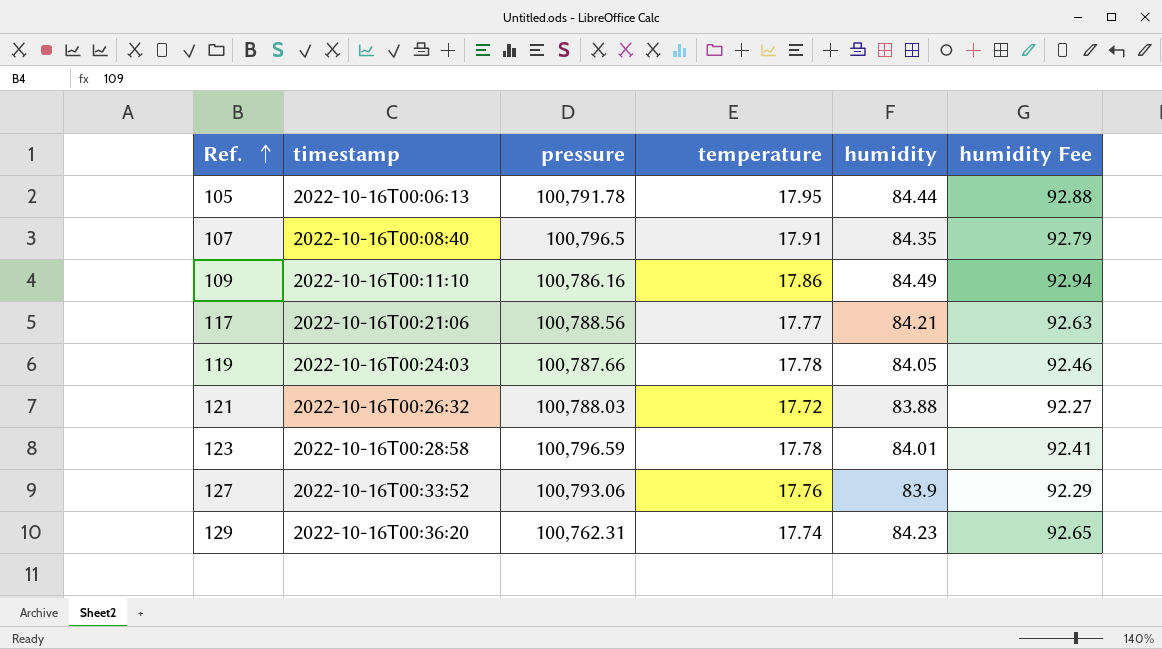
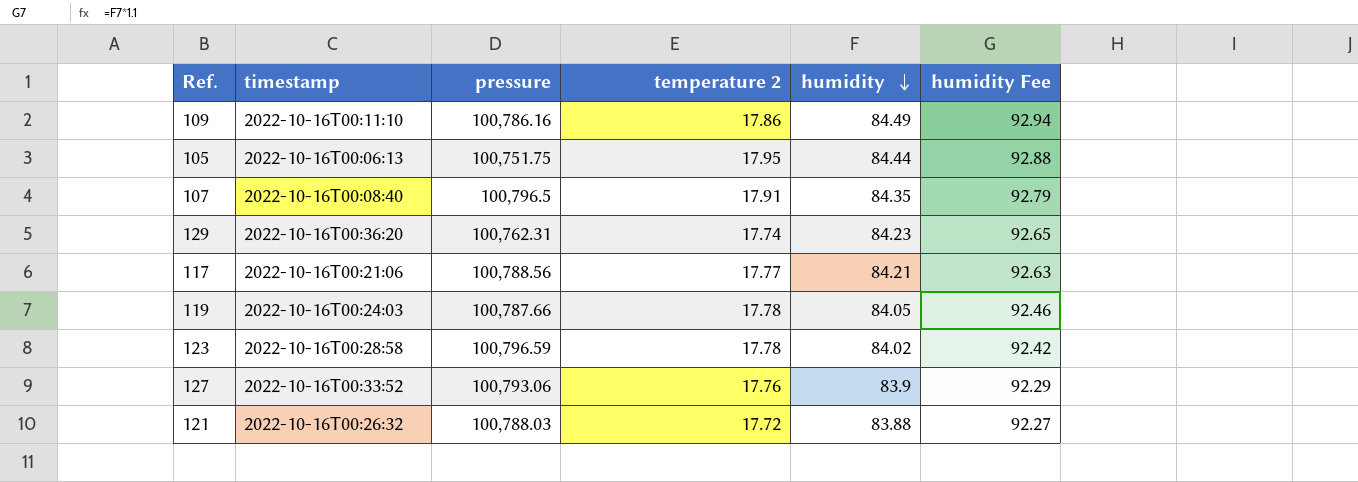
row order: Ref. ascending -> humidity descending
column name: temperature -> temperature 2
105 | pressure: 100,791.78 -> 100,751.75
123 | humidity: 84.01 -> 84.02
123 | humidity Fee: 92.41 -> 92.42

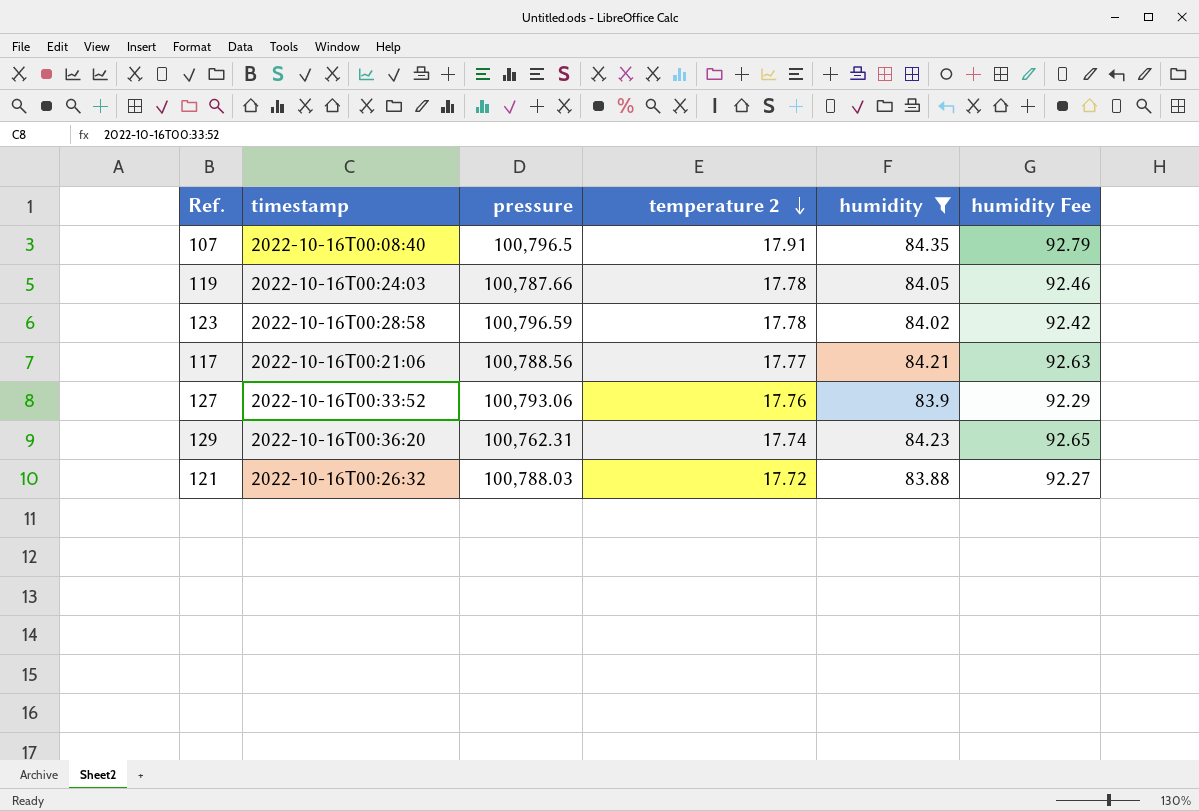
filter: none -> humidity <= 84.35
row order: humidity descending -> temperature 2 descending

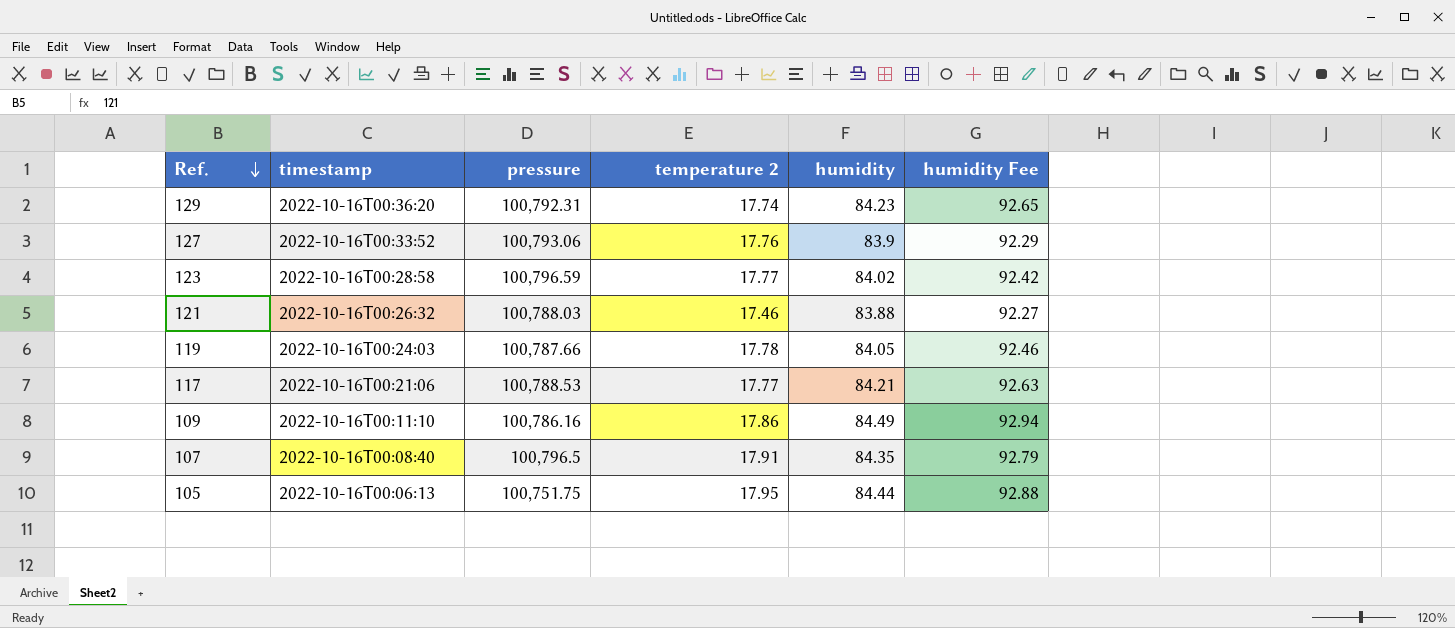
filter: humidity <= 84.35 -> none
row order: temperature 2 descending -> Ref. descending
129 | pressure: 100,762.31 -> 100,792.31
123 | temperature 2: 17.78 -> 17.77
121 | temperature 2: 17.72 -> 17.46
117 | pressure: 100,788.56 -> 100,788.53

